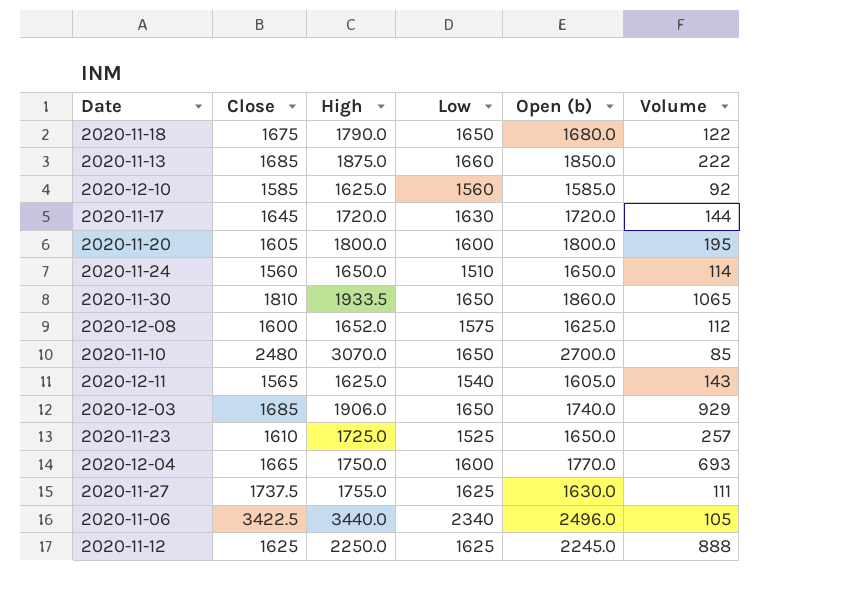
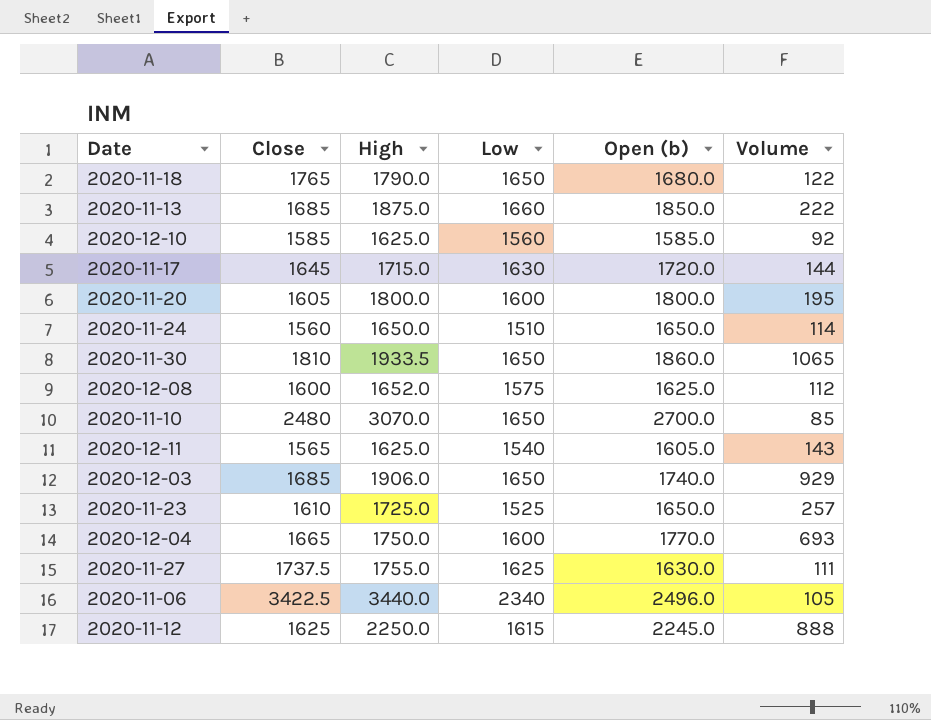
2020-11-18 | Close: 1675 -> 1765
2020-11-17 | High: 1720.0 -> 1715.0
2020-11-12 | Low: 1625 -> 1615

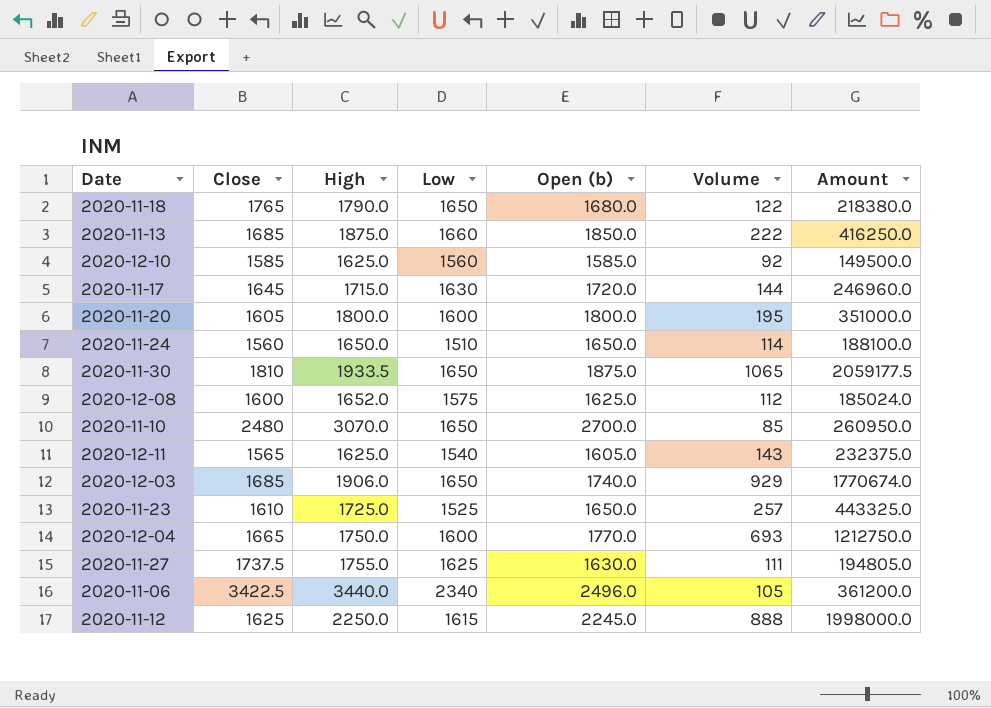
column Amount | formula: none -> [High] * [Volume]
2020-11-30 | Open (b): 1860.0 -> 1875.0

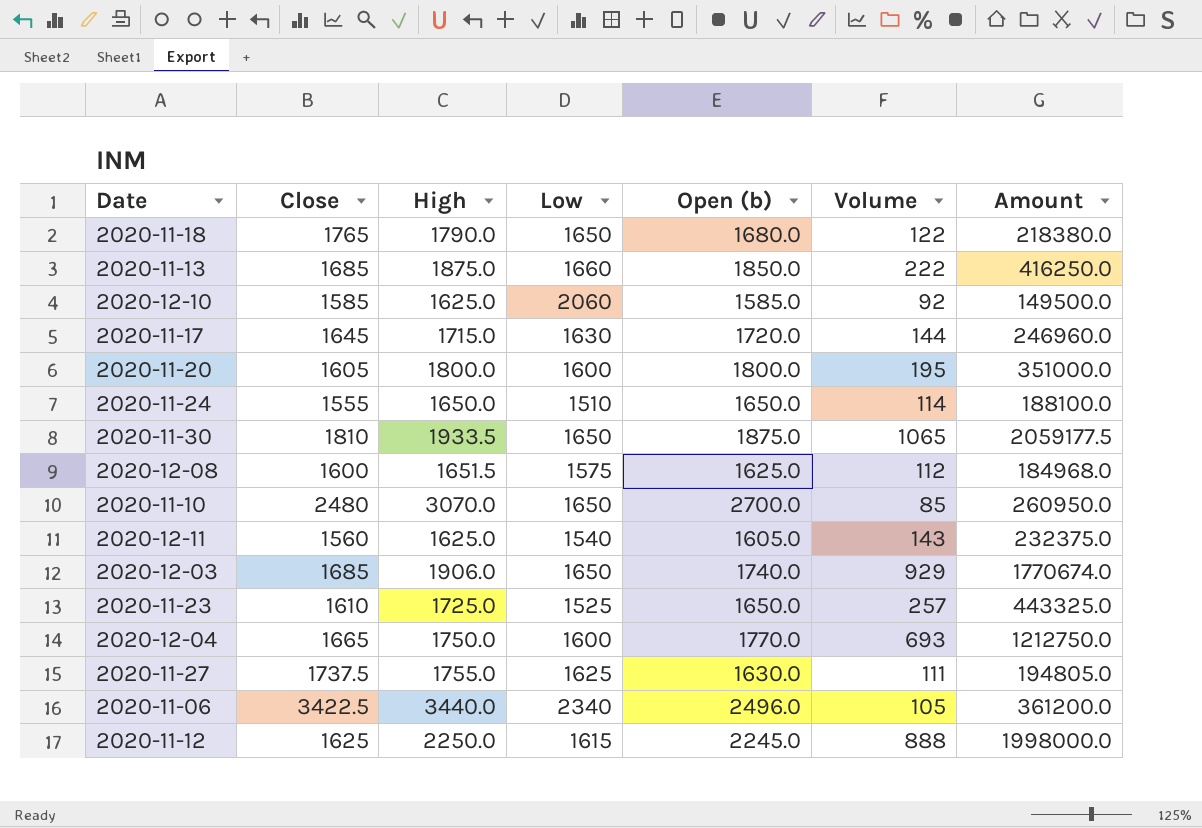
2020-12-10 | Low: 1560 -> 2060
2020-11-24 | Close: 1560 -> 1555
2020-12-08 | High: 1652.0 -> 1651.5
2020-12-08 | Amount: 185024.0 -> 184968.0
2020-12-11 | Close: 1565 -> 1560

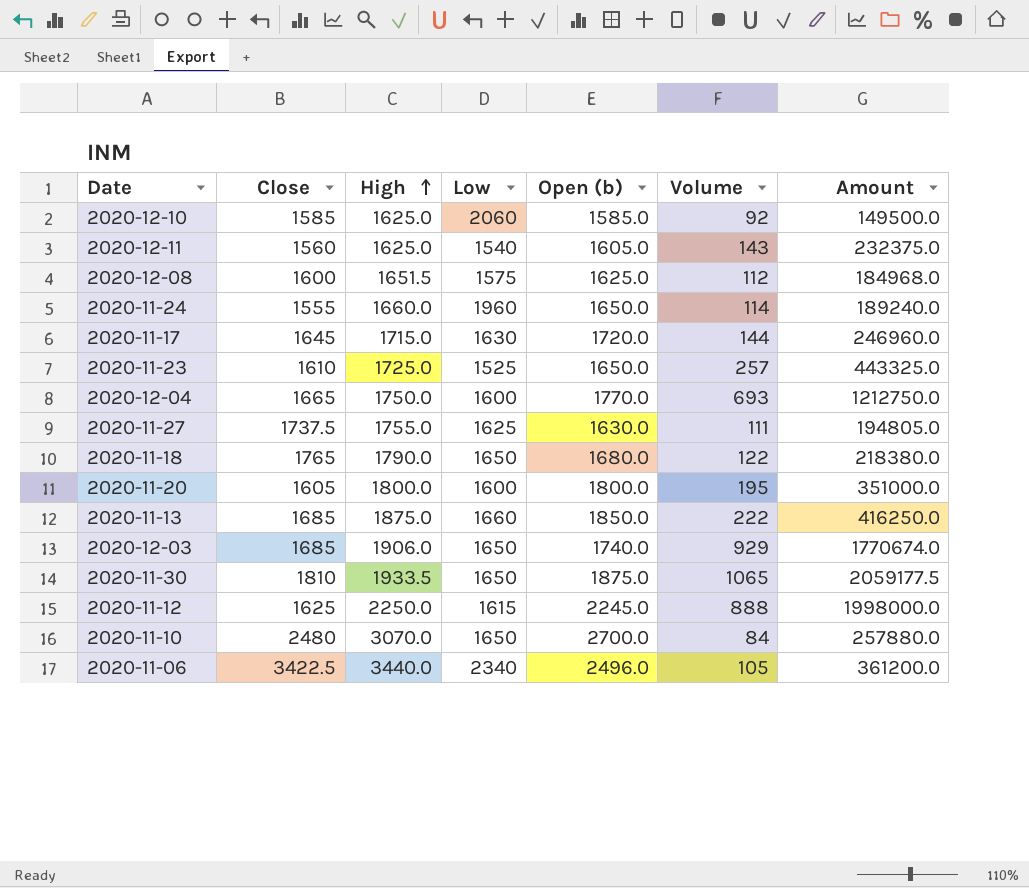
row order: none -> High ascending
2020-11-24 | High: 1650.0 -> 1660.0
2020-11-24 | Low: 1510 -> 1960
2020-11-24 | Amount: 188100.0 -> 189240.0
2020-11-10 | Volume: 85 -> 84
2020-11-10 | Amount: 260950.0 -> 257880.0

